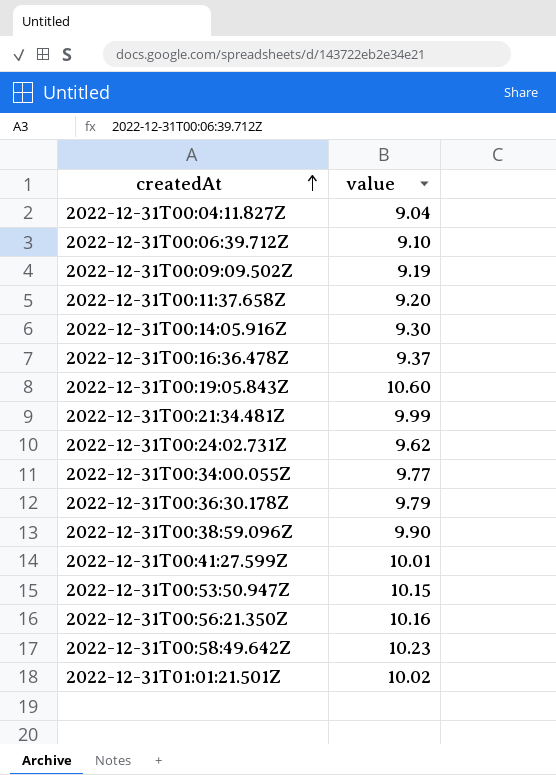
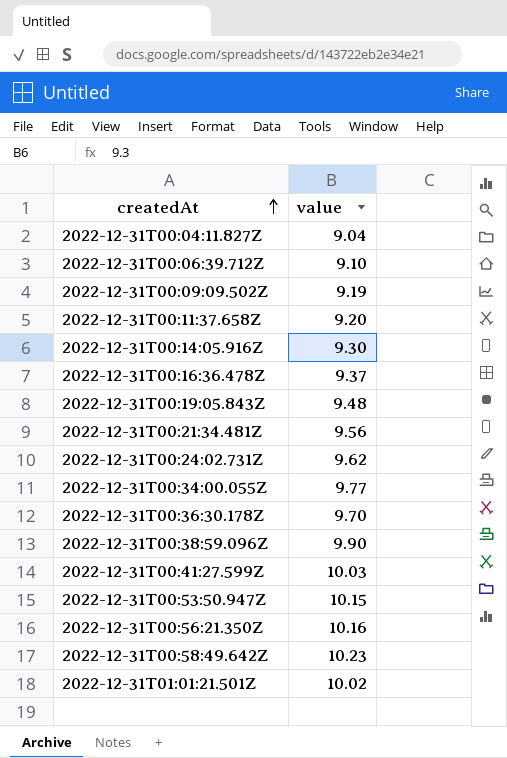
2022-12-31T00:19:05.843Z | value: 10.60 -> 9.48
2022-12-31T00:21:34.481Z | value: 9.99 -> 9.56
2022-12-31T00:36:30.178Z | value: 9.79 -> 9.70
2022-12-31T00:41:27.599Z | value: 10.01 -> 10.03

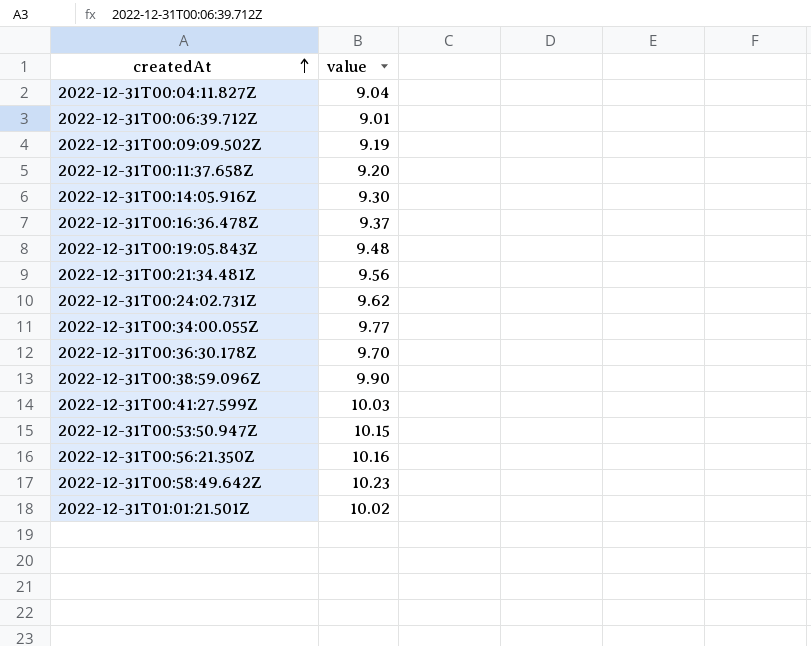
2022-12-31T00:06:39.712Z | value: 9.10 -> 9.01

